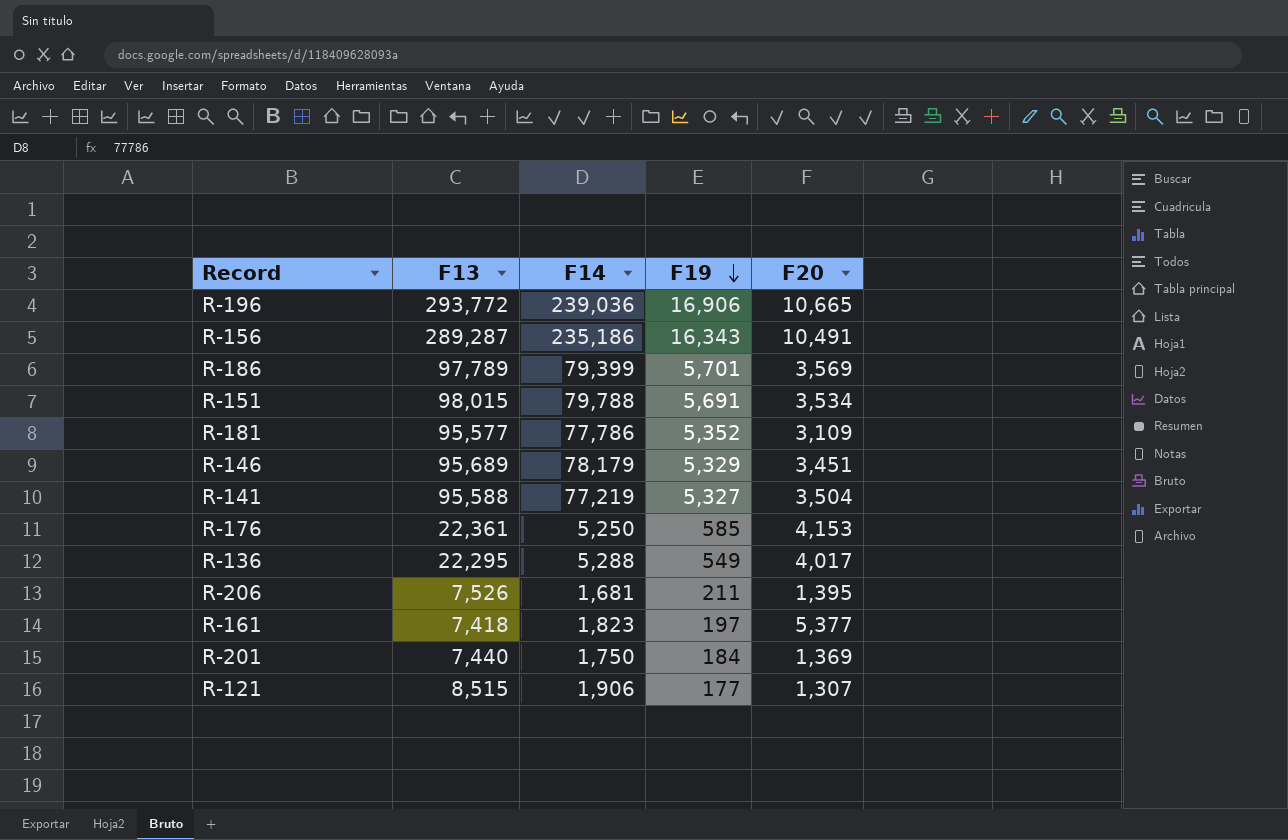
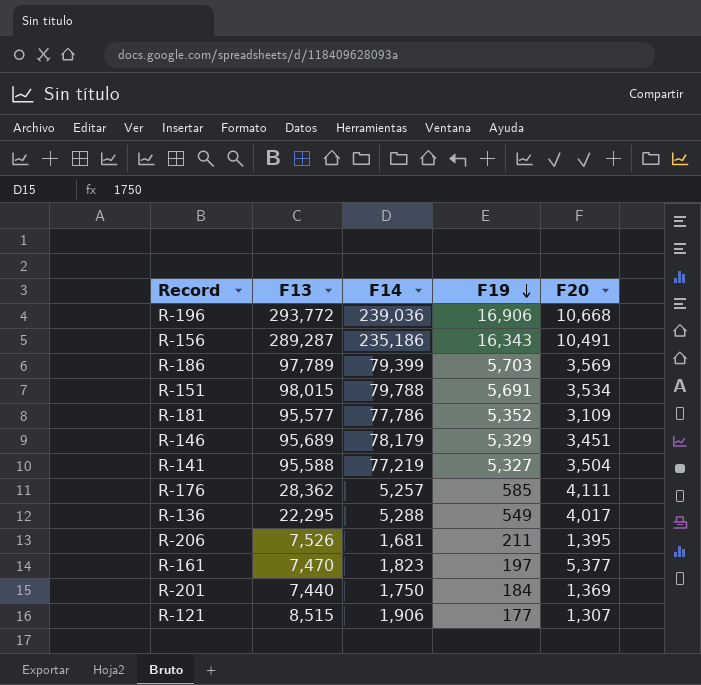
R-196 | F20: 10,665 -> 10,668
R-186 | F19: 5,701 -> 5,703
R-176 | F13: 22,361 -> 28,362
R-176 | F14: 5,250 -> 5,257
R-176 | F20: 4,153 -> 4,111
R-161 | F13: 7,418 -> 7,470

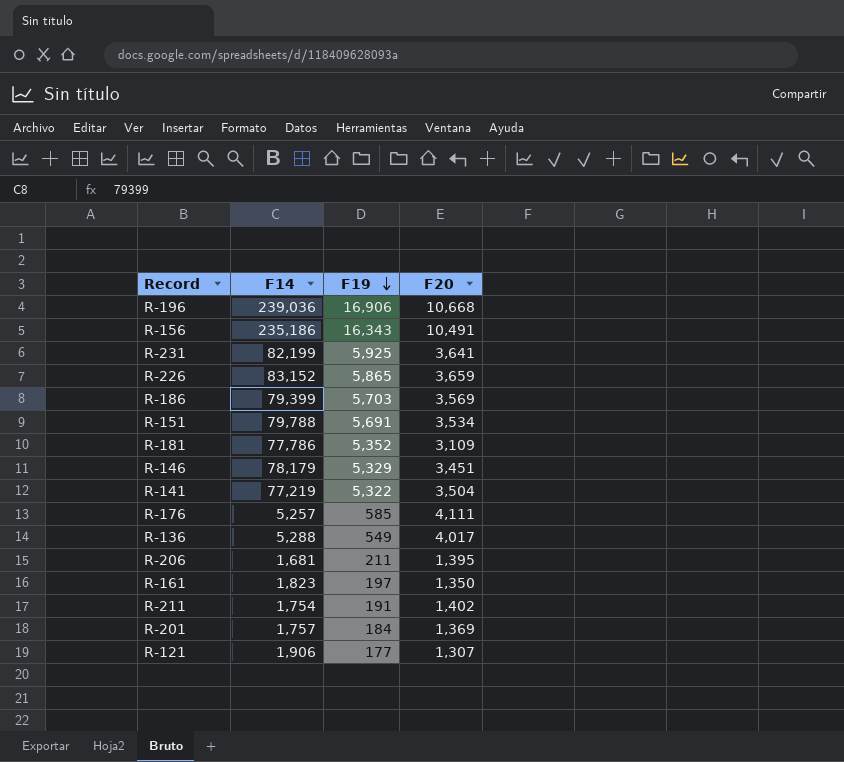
column F13 | position: 2 -> none
row R-231: none -> 82,199 | 5,925 | 3,641
row R-226: none -> 83,152 | 5,865 | 3,659
R-141 | F19: 5,327 -> 5,322
R-161 | F20: 5,377 -> 1,350
row R-211: none -> 1,754 | 191 | 1,402
R-201 | F14: 1,750 -> 1,757

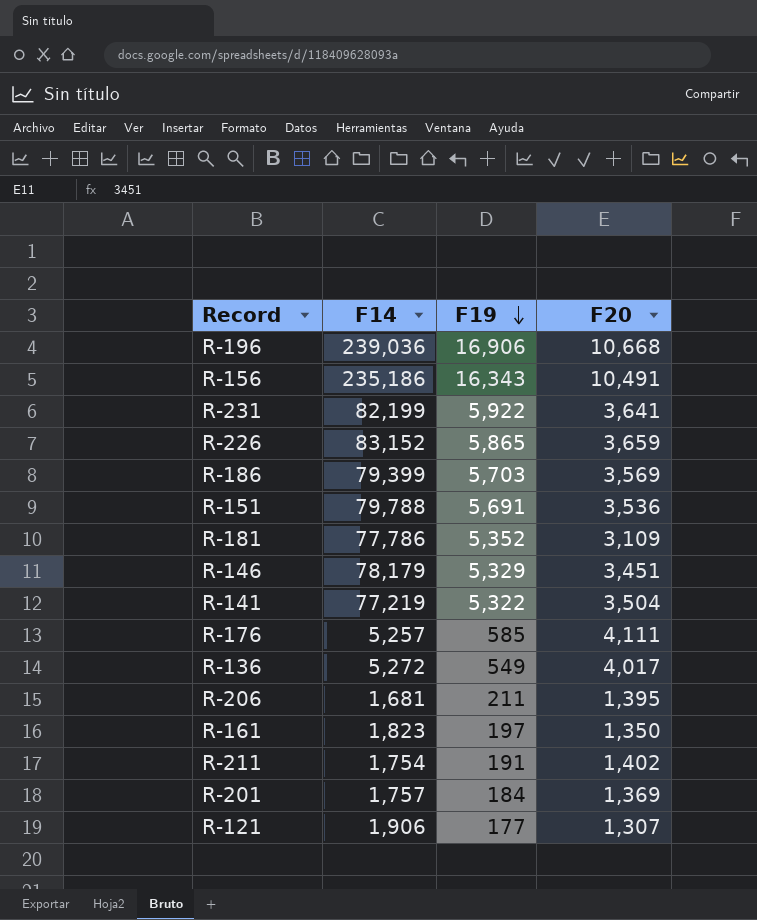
R-231 | F19: 5,925 -> 5,922
R-151 | F20: 3,534 -> 3,536
R-136 | F14: 5,288 -> 5,272

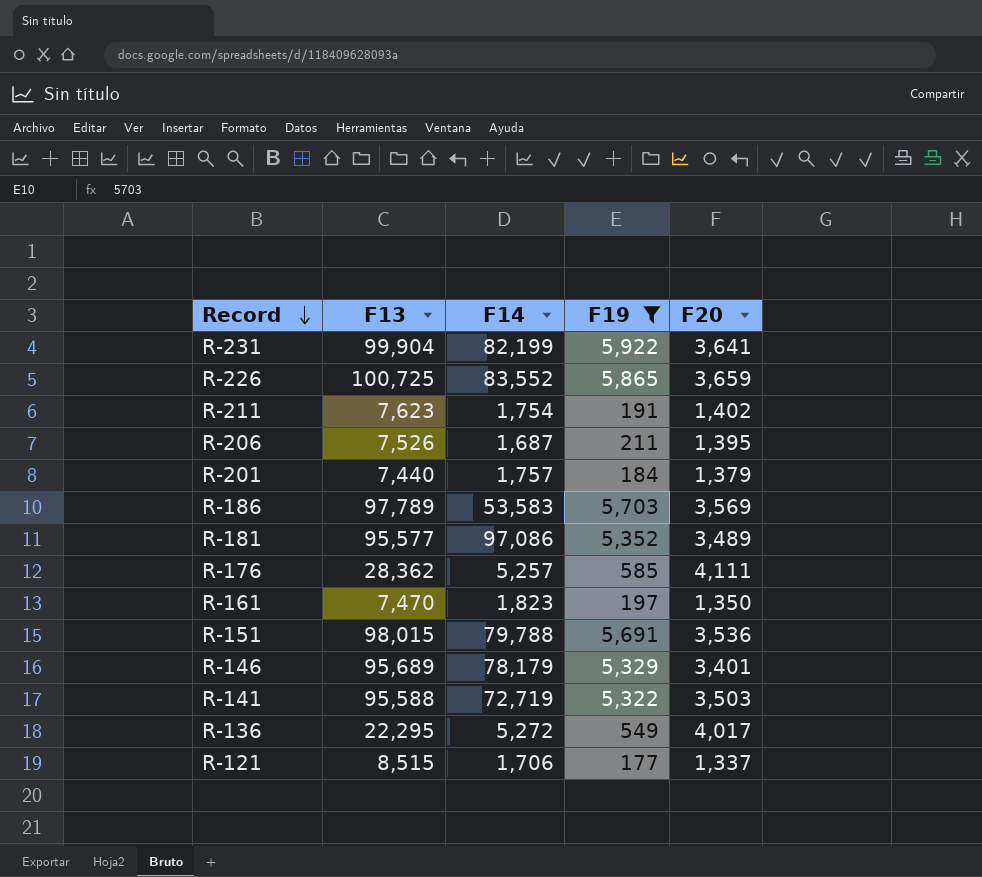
filter: none -> F19 <= 5,922
row order: F19 descending -> Record descending
column F13 | position: none -> 2
R-226 | F14: 83,152 -> 83,552
R-206 | F14: 1,681 -> 1,687
R-201 | F20: 1,369 -> 1,379
R-186 | F14: 79,399 -> 53,583
R-181 | F14: 77,786 -> 97,086
R-181 | F20: 3,109 -> 3,489
R-146 | F20: 3,451 -> 3,401
R-141 | F14: 77,219 -> 72,719
R-141 | F20: 3,504 -> 3,503
R-121 | F14: 1,906 -> 1,706
R-121 | F20: 1,307 -> 1,337

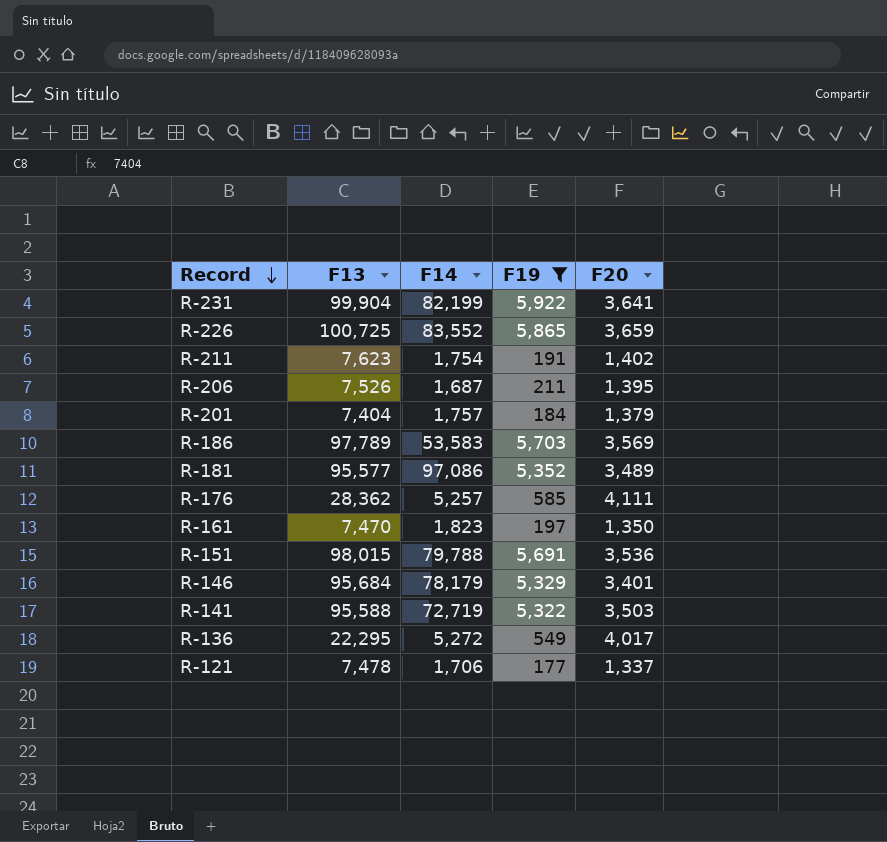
R-201 | F13: 7,440 -> 7,404
R-146 | F13: 95,689 -> 95,684
R-121 | F13: 8,515 -> 7,478

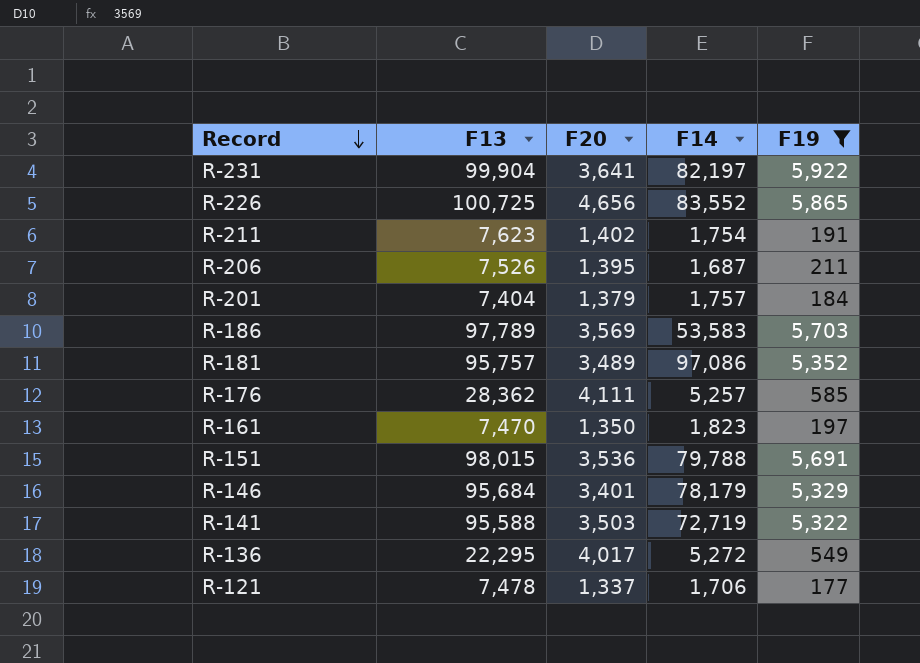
column F20 | position: 5 -> 3
R-231 | F14: 82,199 -> 82,197
R-226 | F20: 3,659 -> 4,656
R-181 | F13: 95,577 -> 95,757

